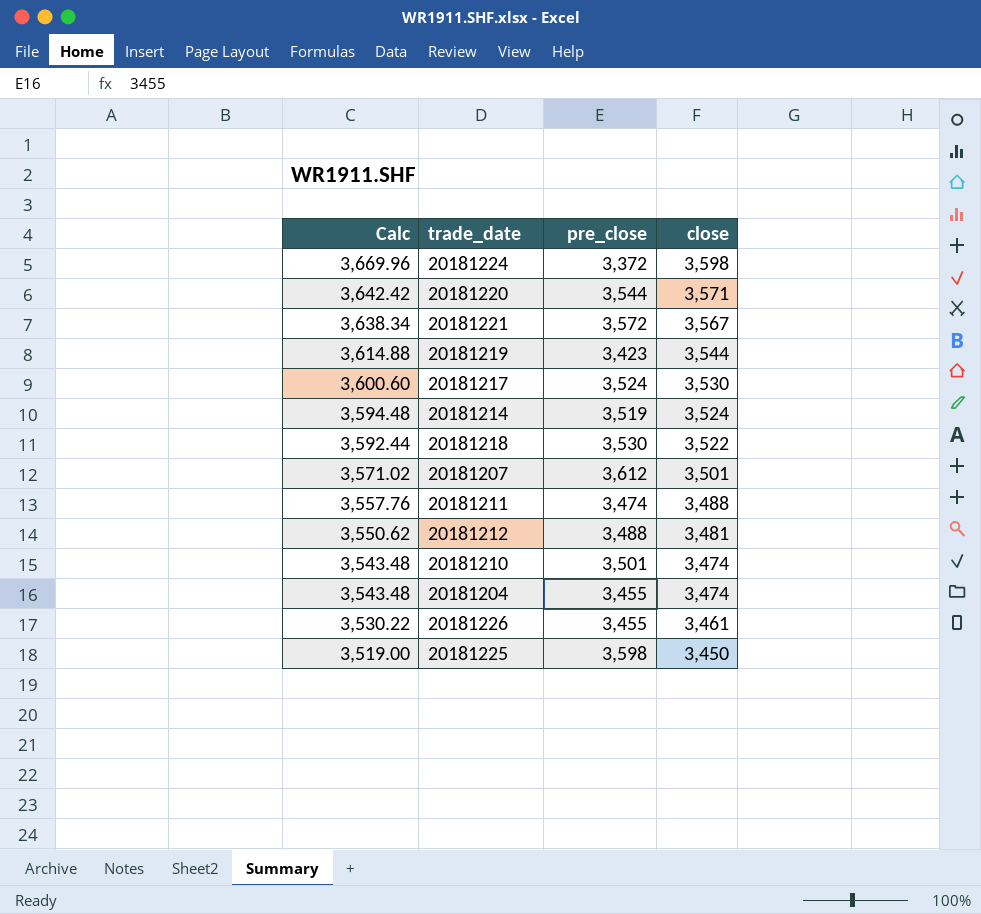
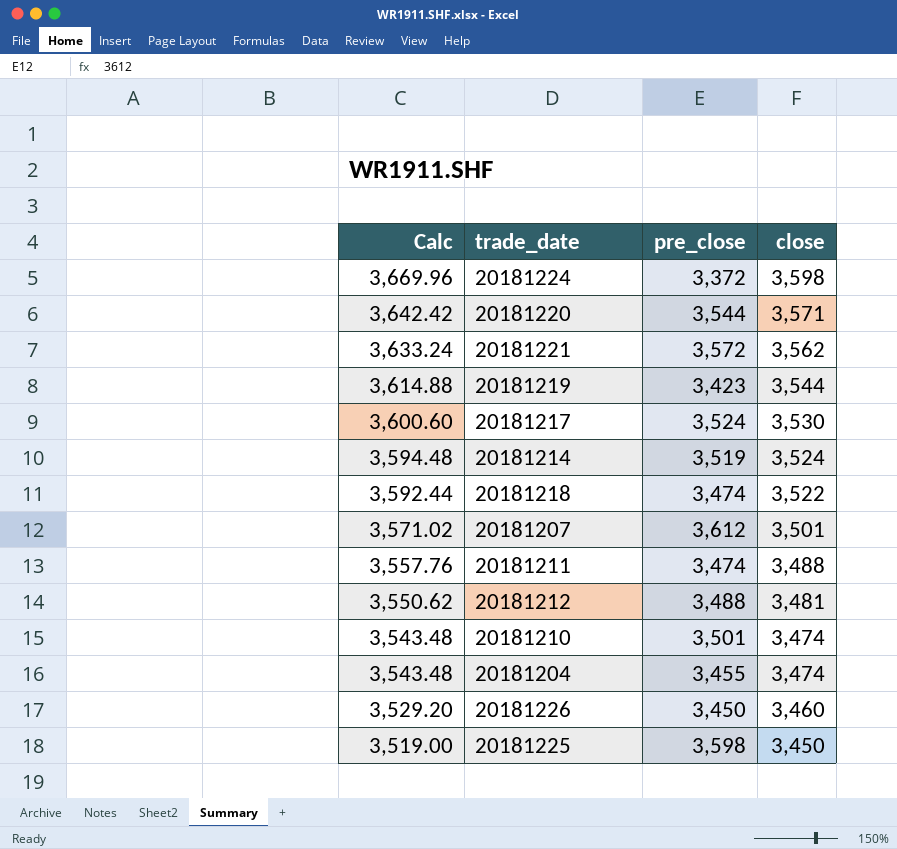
20181221 | Calc: 3,638.34 -> 3,633.24
20181221 | close: 3,567 -> 3,562
20181218 | pre_close: 3,530 -> 3,474
20181226 | Calc: 3,530.22 -> 3,529.20
20181226 | pre_close: 3,455 -> 3,450
20181226 | close: 3,461 -> 3,460

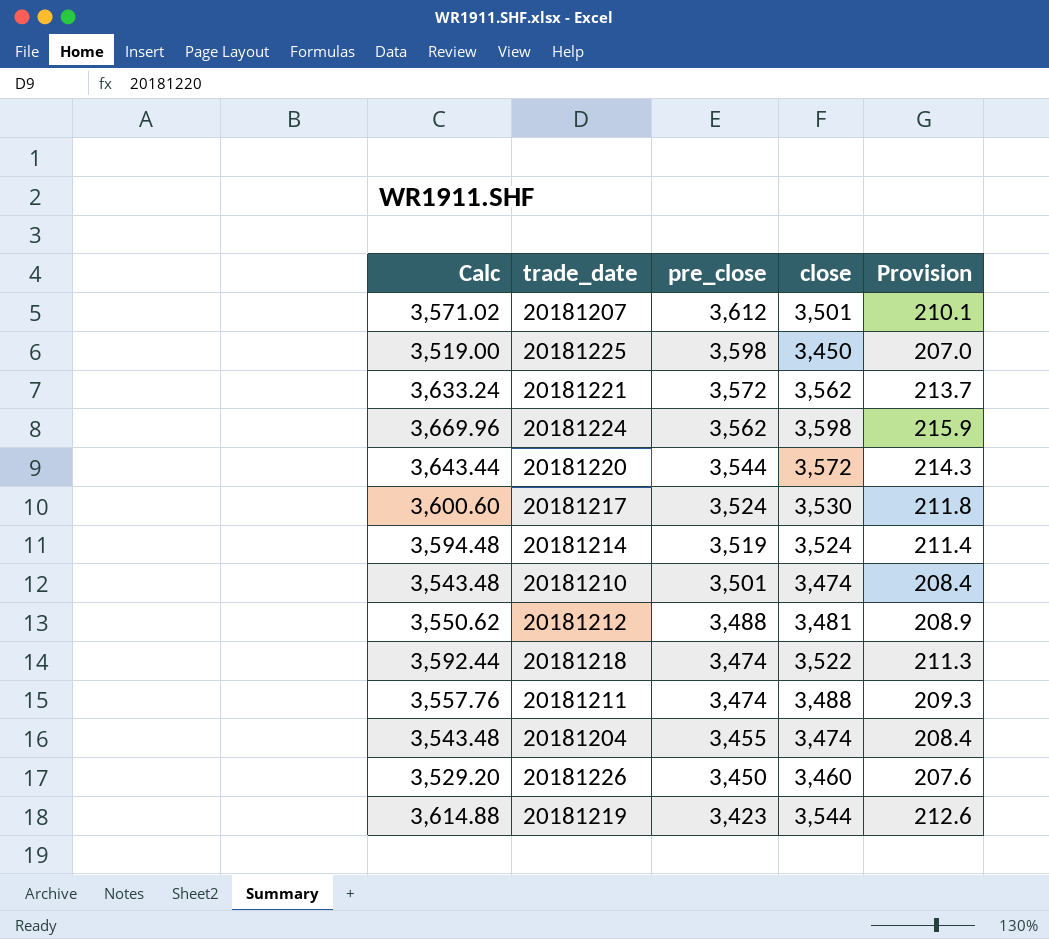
row order: Calc descending -> pre_close descending
column Provision | formula: none -> [close] * 0.06
20181224 | pre_close: 3,372 -> 3,562
20181220 | Calc: 3,642.42 -> 3,643.44
20181220 | close: 3,571 -> 3,572

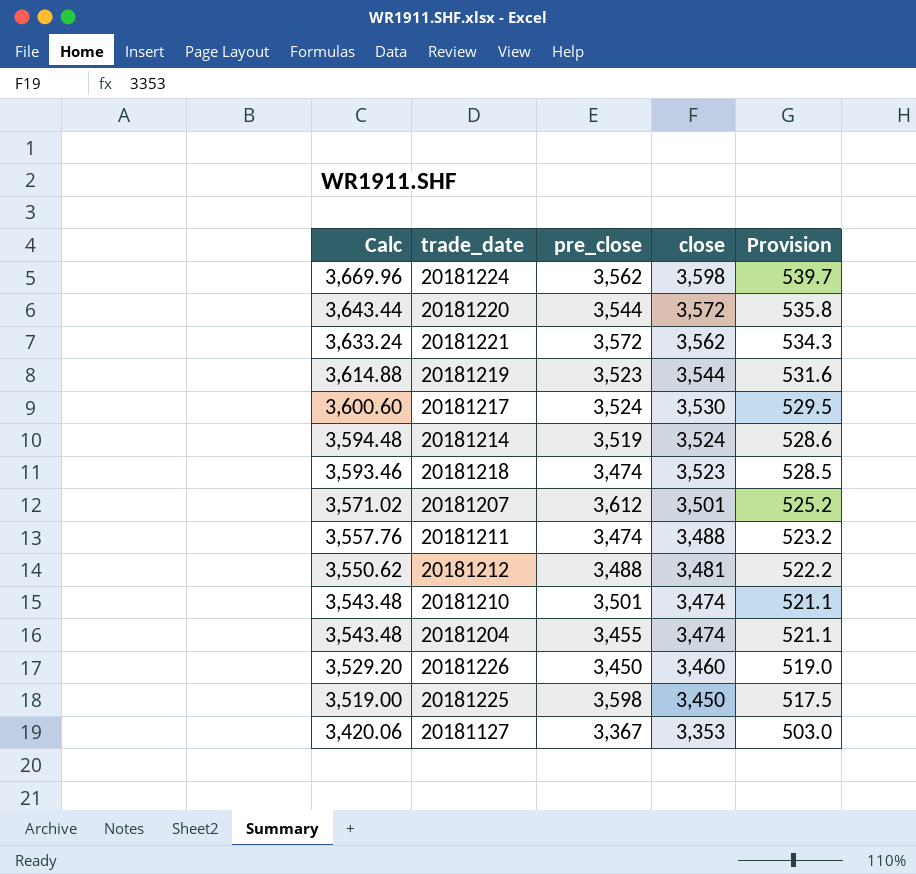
row order: pre_close descending -> Calc descending
column Provision | formula: [close] * 0.06 -> [close] * 0.15
20181219 | pre_close: 3,423 -> 3,523
20181218 | Calc: 3,592.44 -> 3,593.46
20181218 | close: 3,522 -> 3,523
row 20181127: none -> 3,420.06 | 3,367 | 3,353 | 503.0

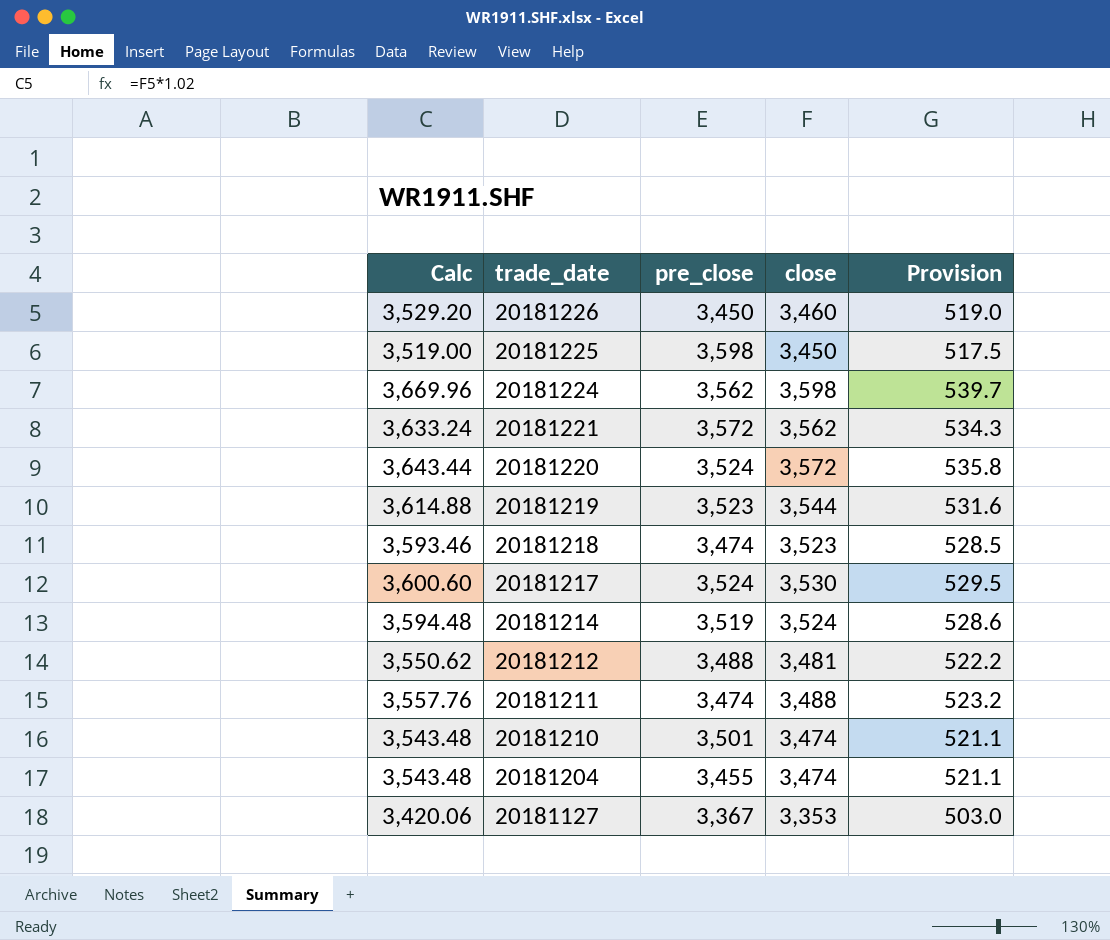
row order: Calc descending -> trade_date descending
row 20181207: 3,571.02 | 3,612 | 3,501 | 525.2 -> none
20181220 | pre_close: 3,544 -> 3,524

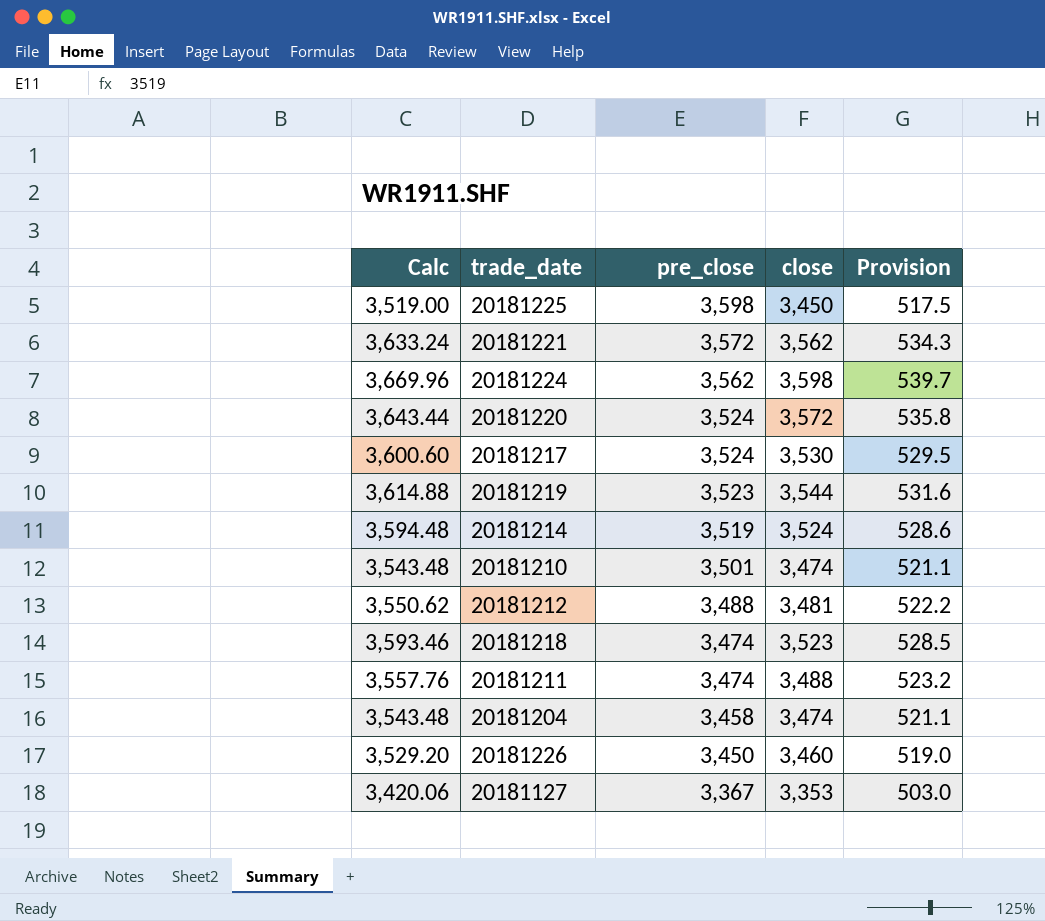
row order: trade_date descending -> pre_close descending
20181204 | pre_close: 3,455 -> 3,458

